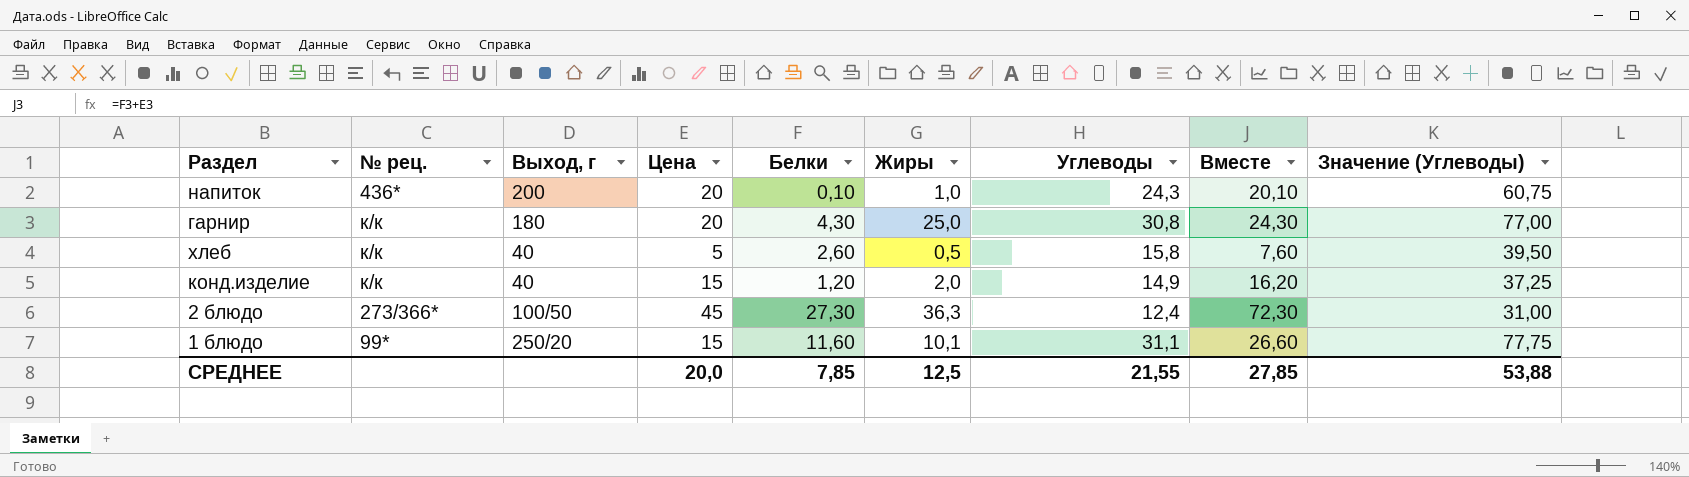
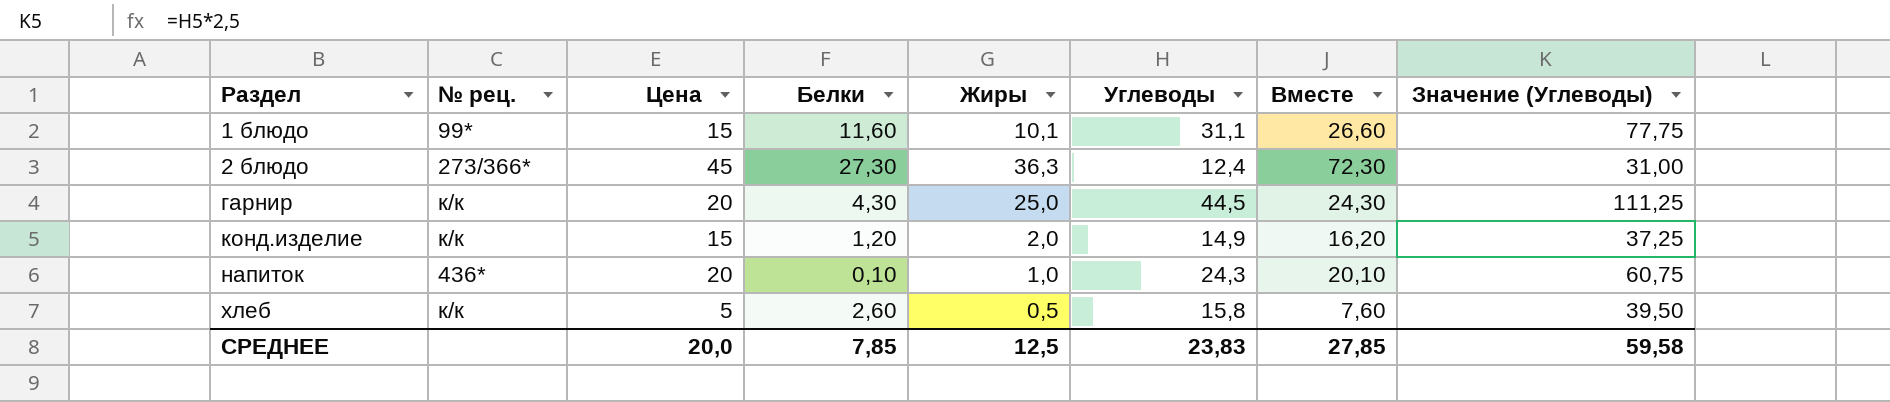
row order: none -> Раздел ascending
column Выход, г | position: 3 -> none
гарнир | Углеводы: 30,8 -> 44,5
гарнир | Значение (Углеводы): 77,00 -> 111,25
СРЕДНЕЕ | Углеводы: 21,55 -> 23,83
СРЕДНЕЕ | Значение (Углеводы): 53,88 -> 59,58

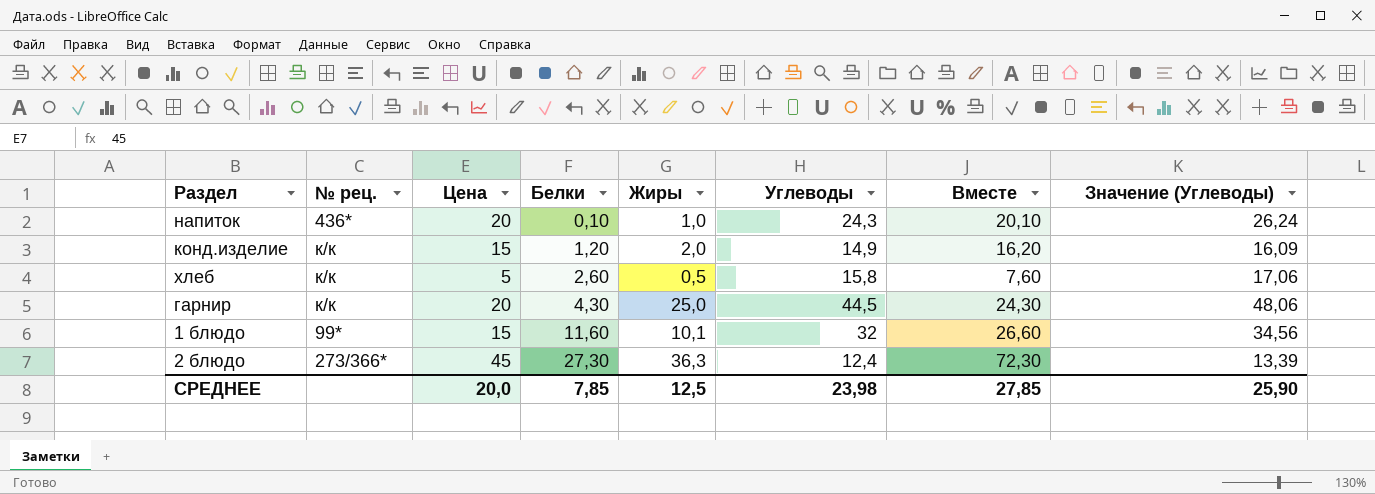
row order: Раздел ascending -> Белки ascending
column Значение (Углеводы) | formula: [Углеводы] * 2,5 -> [Углеводы] * 1,08
1 блюдо | Углеводы: 31,1 -> 32
СРЕДНЕЕ | Углеводы: 23,83 -> 23,98
СРЕДНЕЕ | Значение (Углеводы): 59,58 -> 25,90

